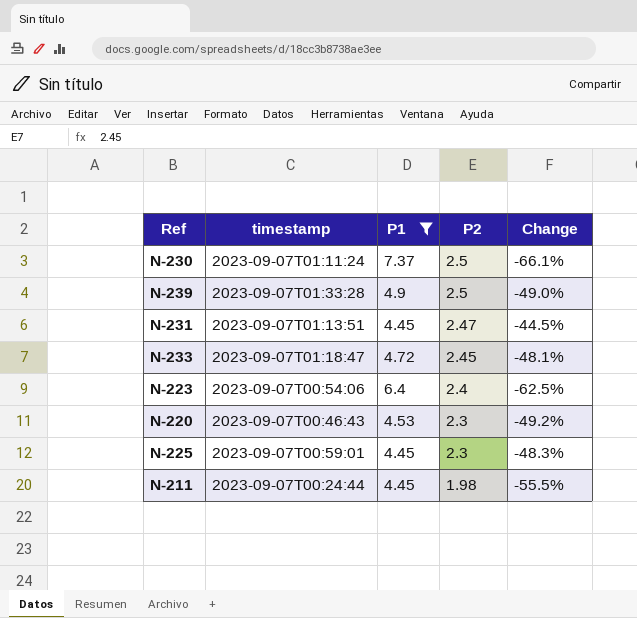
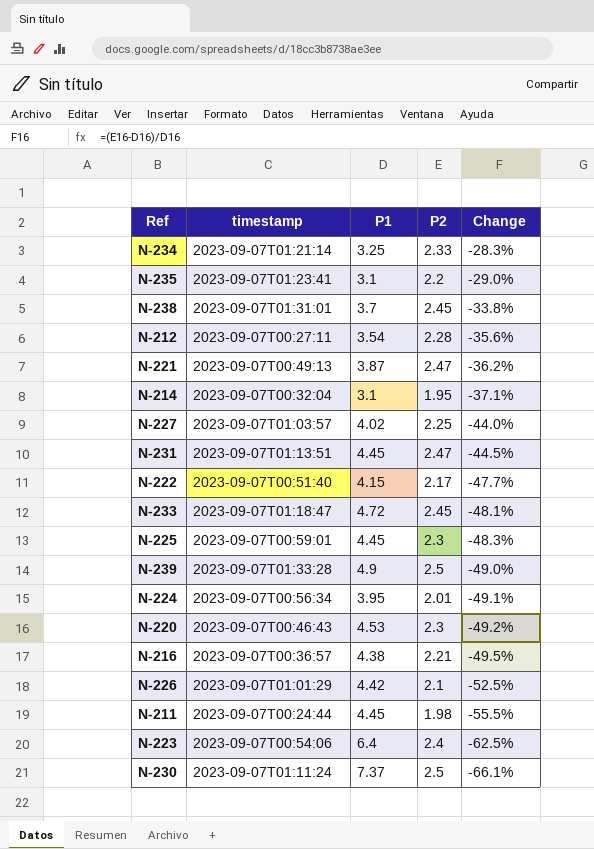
filter: P1 >= 4.45 -> none
row order: P2 descending -> Change descending

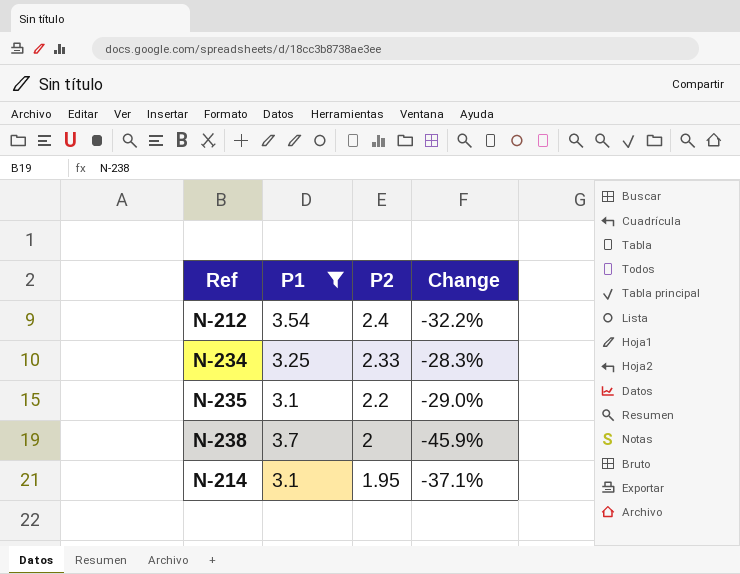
filter: none -> P1 <= 3.7
row order: Change descending -> P2 descending
column timestamp | position: 2 -> none
N-212 | P2: 2.28 -> 2.4
N-212 | Change: -35.6% -> -32.2%
N-238 | P2: 2.45 -> 2
N-238 | Change: -33.8% -> -45.9%

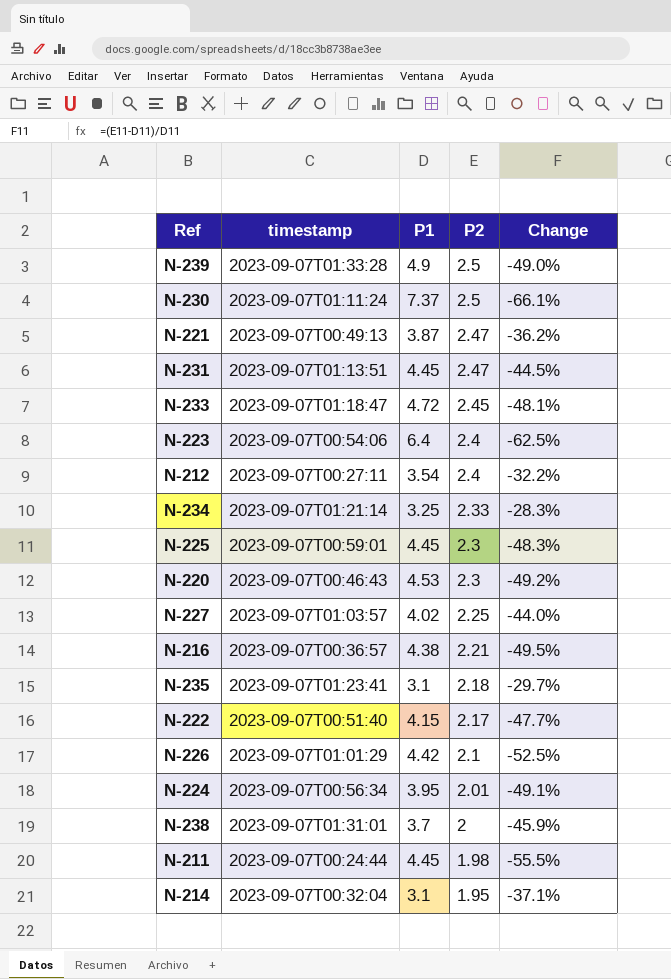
filter: P1 <= 3.7 -> none
column timestamp | position: none -> 2
N-235 | P2: 2.2 -> 2.18
N-235 | Change: -29.0% -> -29.7%

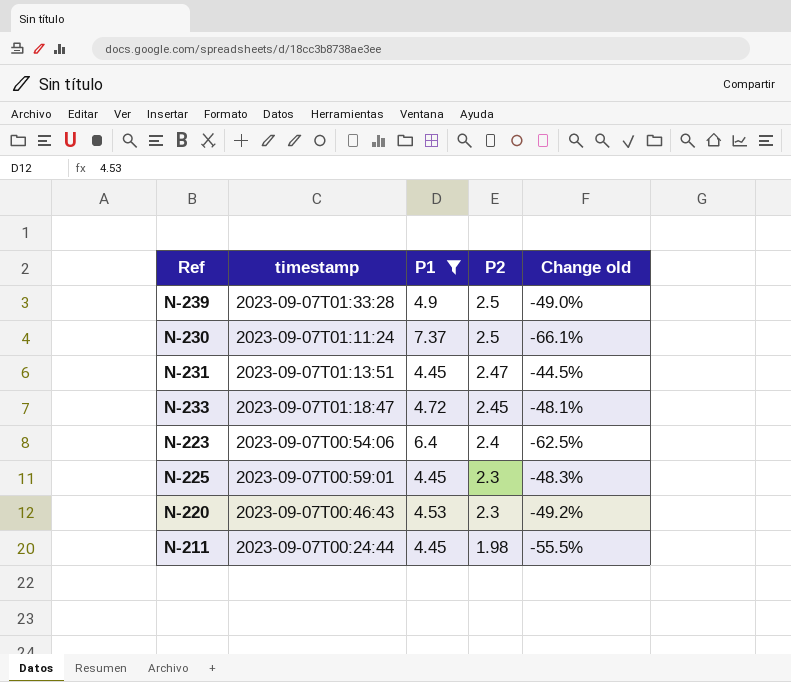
filter: none -> P1 >= 4.45
column name: Change -> Change old

